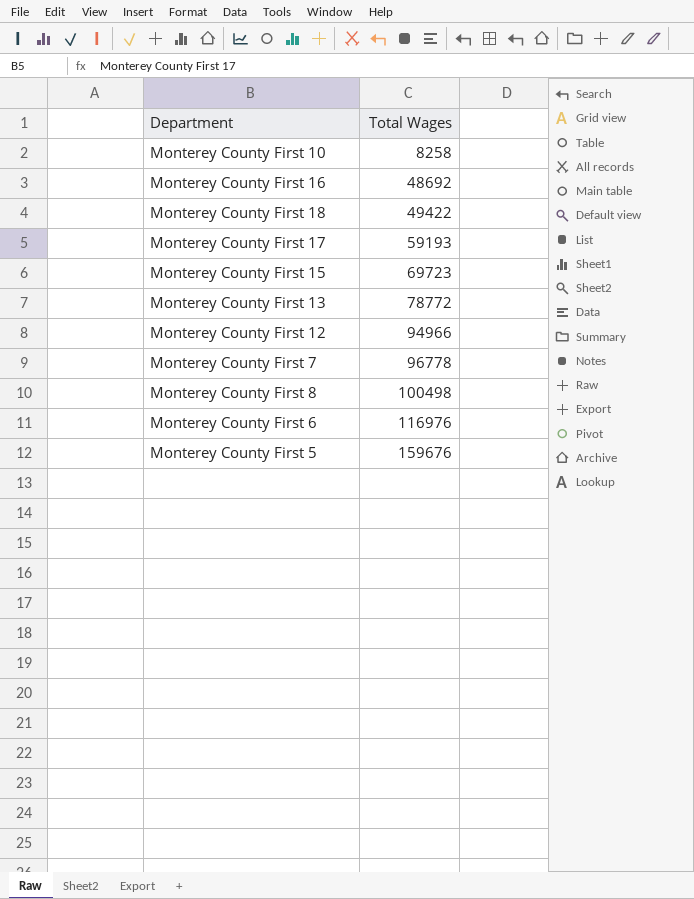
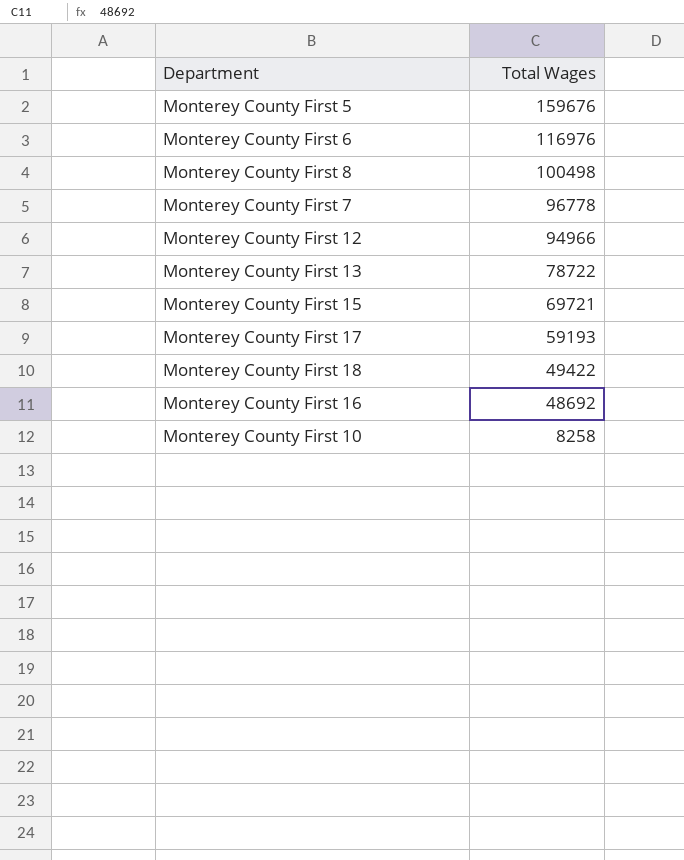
row order: Total Wages ascending -> Total Wages descending
Monterey County First 13 | Total Wages: 78772 -> 78722
Monterey County First 15 | Total Wages: 69723 -> 69721

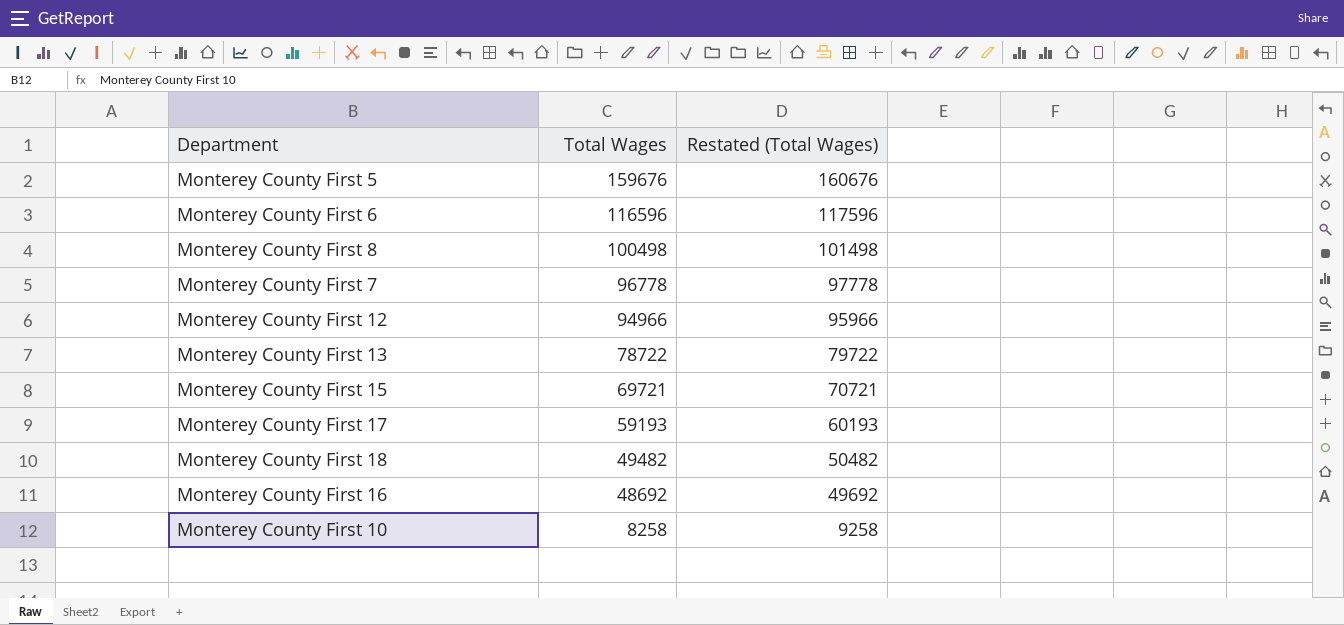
column Restated (Total Wages) | formula: none -> [Total Wages] + 1000
Monterey County First 6 | Total Wages: 116976 -> 116596
Monterey County First 18 | Total Wages: 49422 -> 49482

